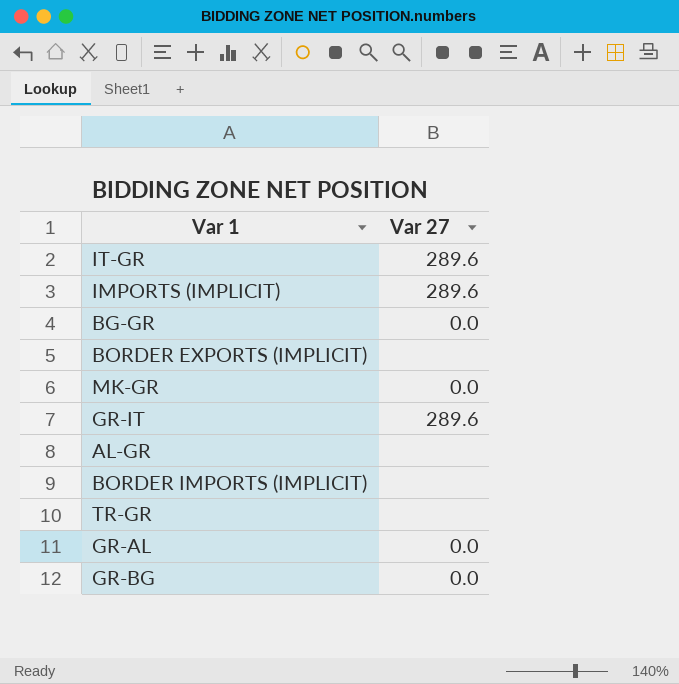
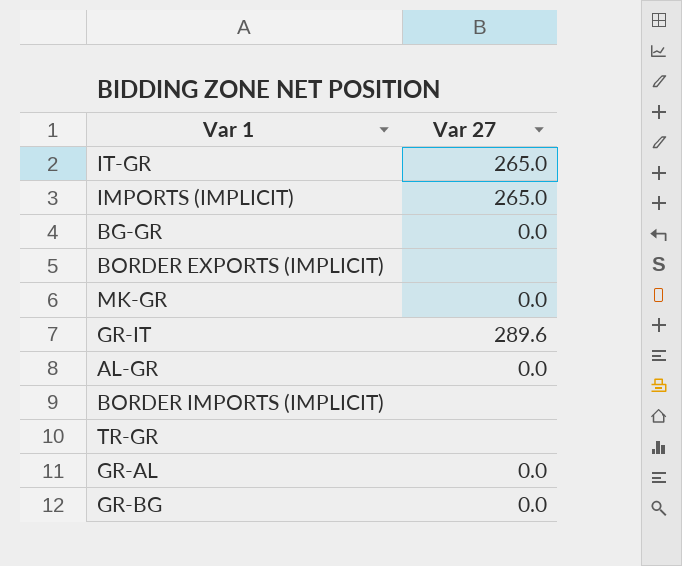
IT-GR | Var 27: 289.6 -> 265.0
IMPORTS (IMPLICIT) | Var 27: 289.6 -> 265.0
AL-GR | Var 27: none -> 0.0

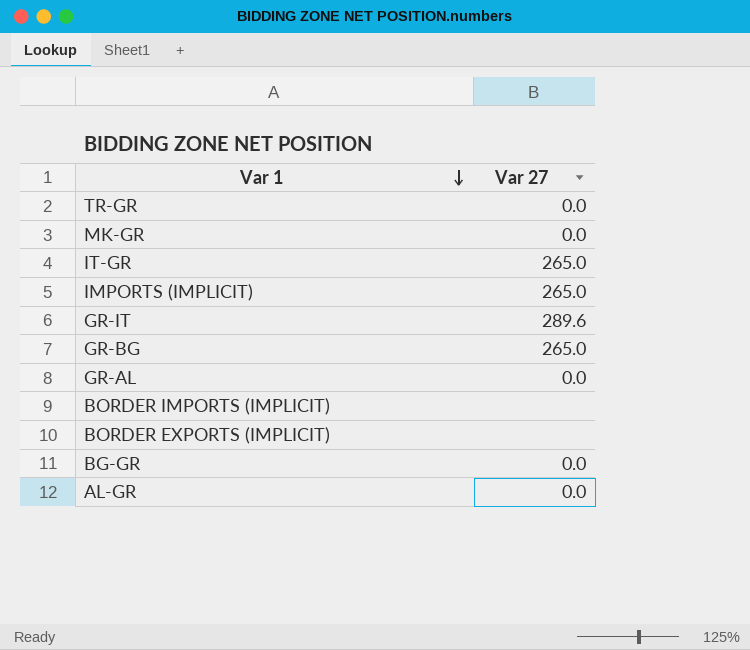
row order: none -> Var 1 descending
TR-GR | Var 27: none -> 0.0
GR-BG | Var 27: 0.0 -> 265.0

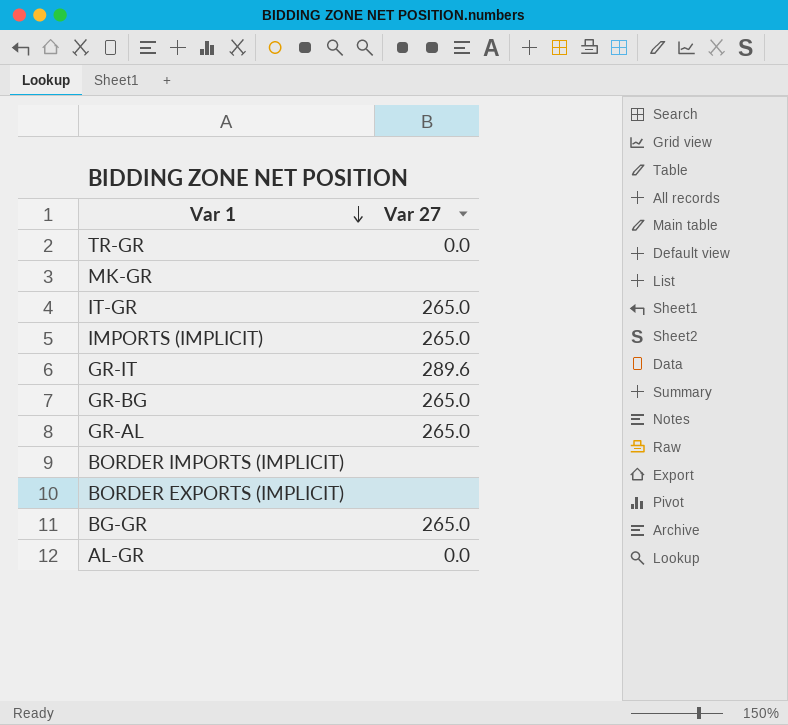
MK-GR | Var 27: 0.0 -> none
GR-AL | Var 27: 0.0 -> 265.0
BG-GR | Var 27: 0.0 -> 265.0

